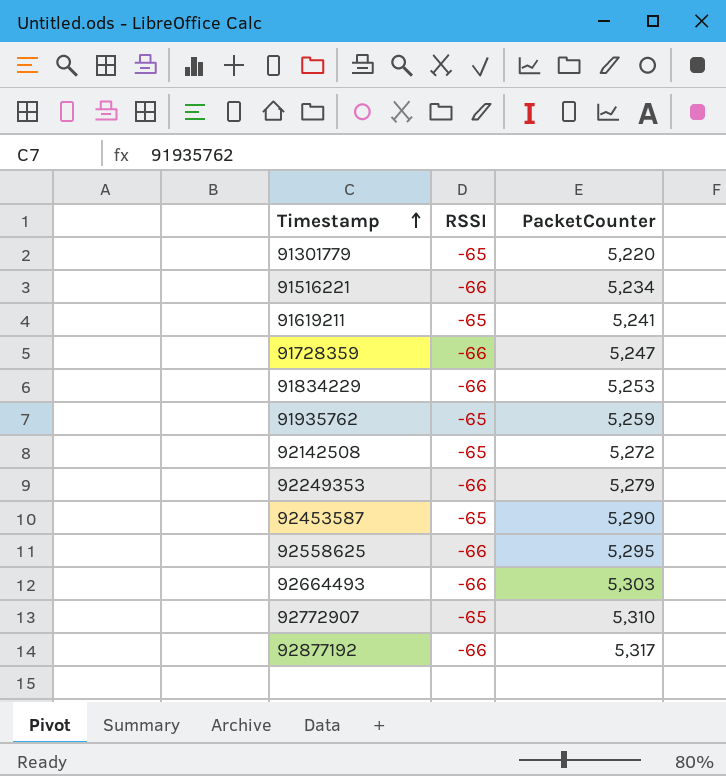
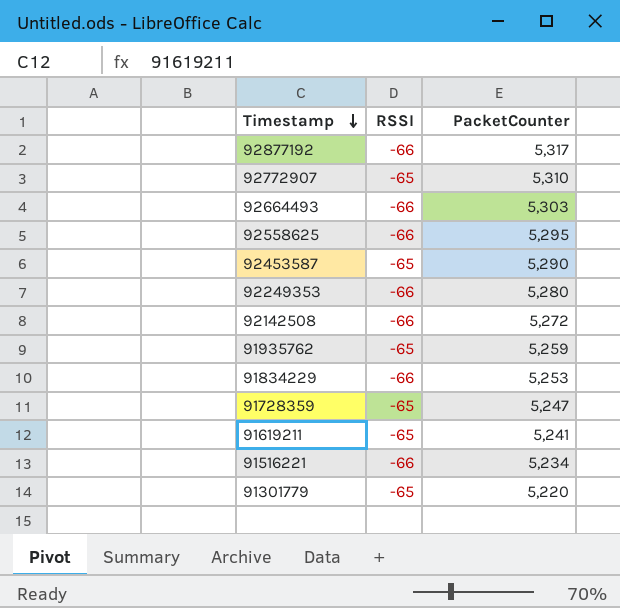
row order: Timestamp ascending -> Timestamp descending
92249353 | PacketCounter: 5,279 -> 5,280
92142508 | RSSI: -65 -> -66
91728359 | RSSI: -66 -> -65

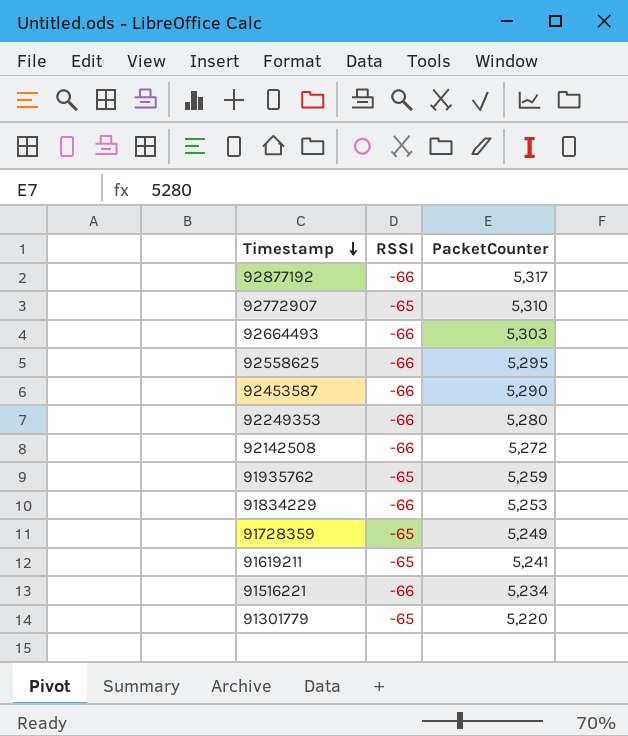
92453587 | RSSI: -65 -> -66
91728359 | PacketCounter: 5,247 -> 5,249

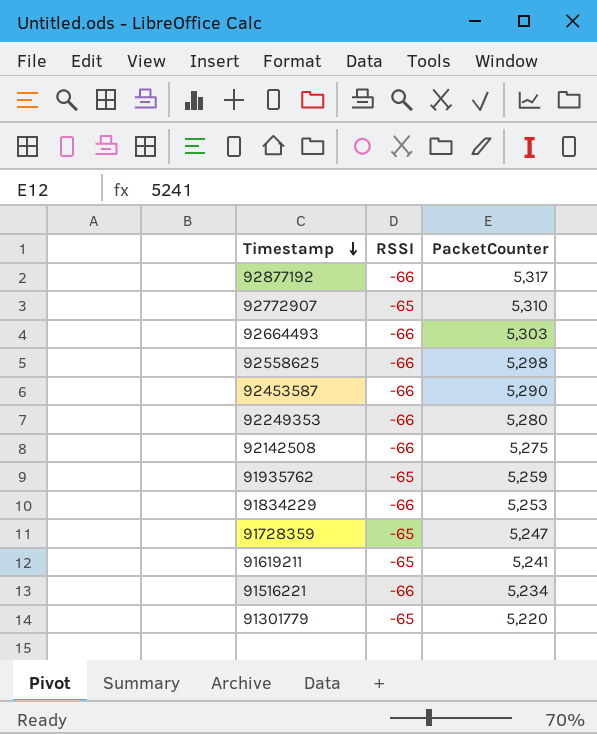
92558625 | PacketCounter: 5,295 -> 5,298
92142508 | PacketCounter: 5,272 -> 5,275
91728359 | PacketCounter: 5,249 -> 5,247

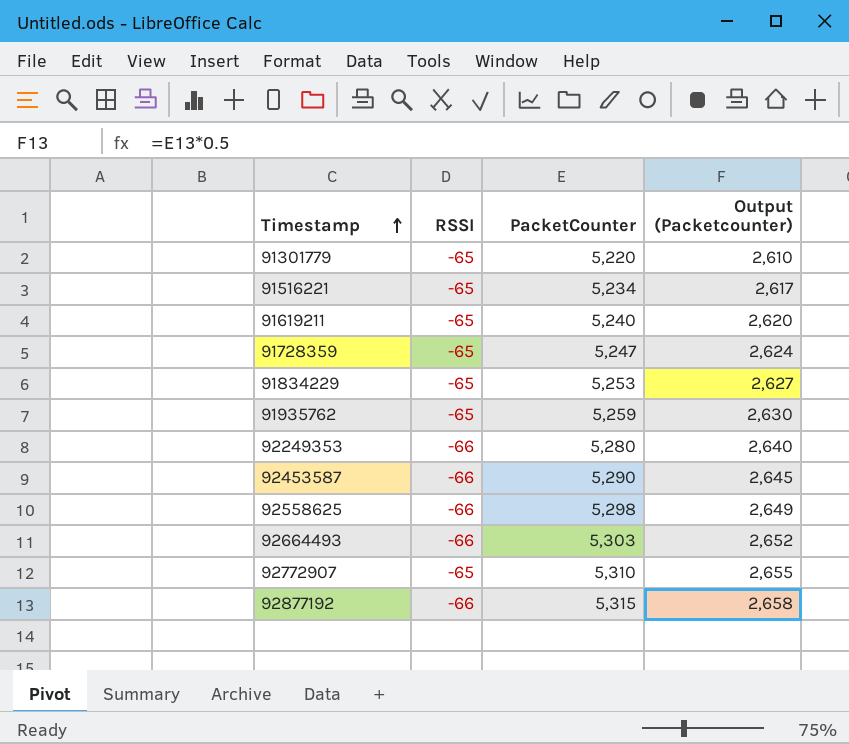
row order: Timestamp descending -> Timestamp ascending
column Output (Packetcounter) | formula: none -> [PacketCounter] * 0.5
row 92142508: -66 | 5,275 -> none
91516221 | RSSI: -66 -> -65
91619211 | PacketCounter: 5,241 -> 5,240
91834229 | RSSI: -66 -> -65
92877192 | PacketCounter: 5,317 -> 5,315

